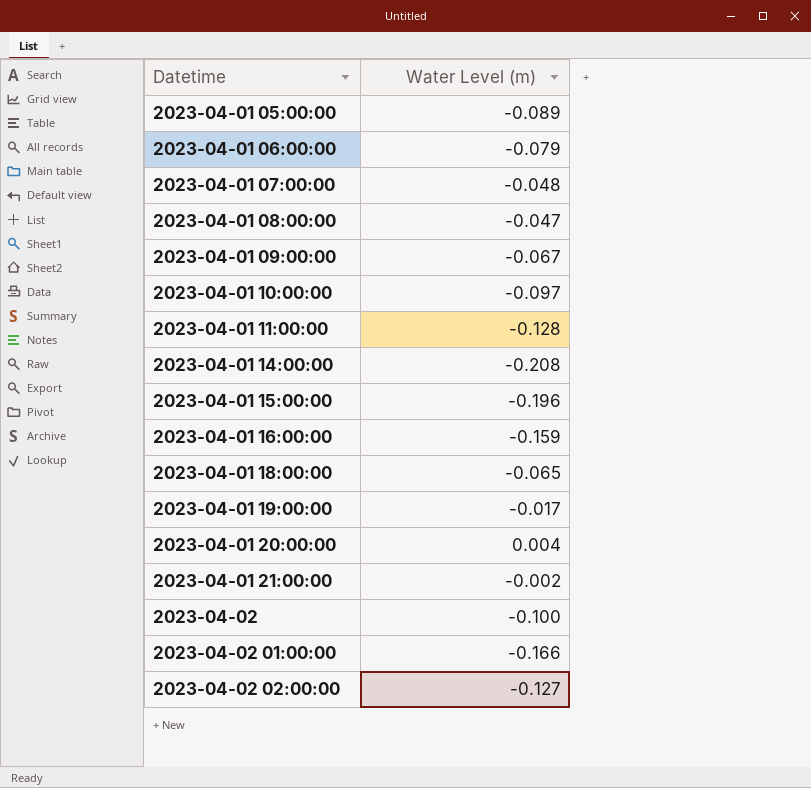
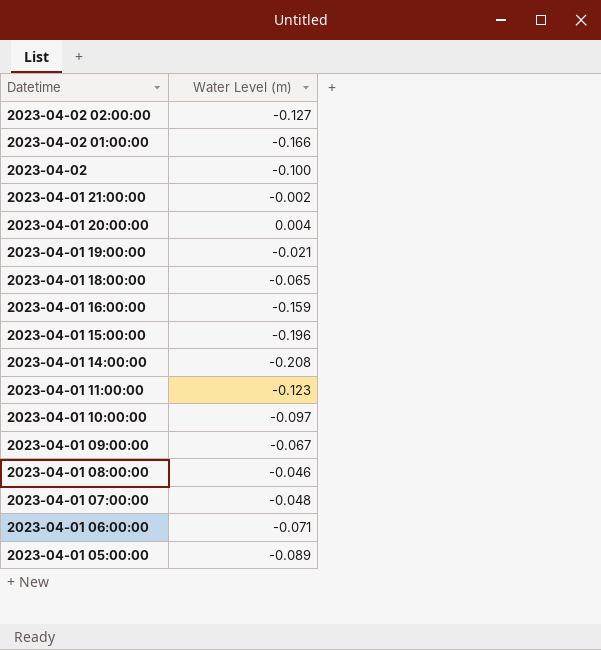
row order: Datetime ascending -> Datetime descending
2023-04-01 19:00:00 | Water Level (m): -0.017 -> -0.021
2023-04-01 11:00:00 | Water Level (m): -0.128 -> -0.123
2023-04-01 08:00:00 | Water Level (m): -0.047 -> -0.046
2023-04-01 06:00:00 | Water Level (m): -0.079 -> -0.071

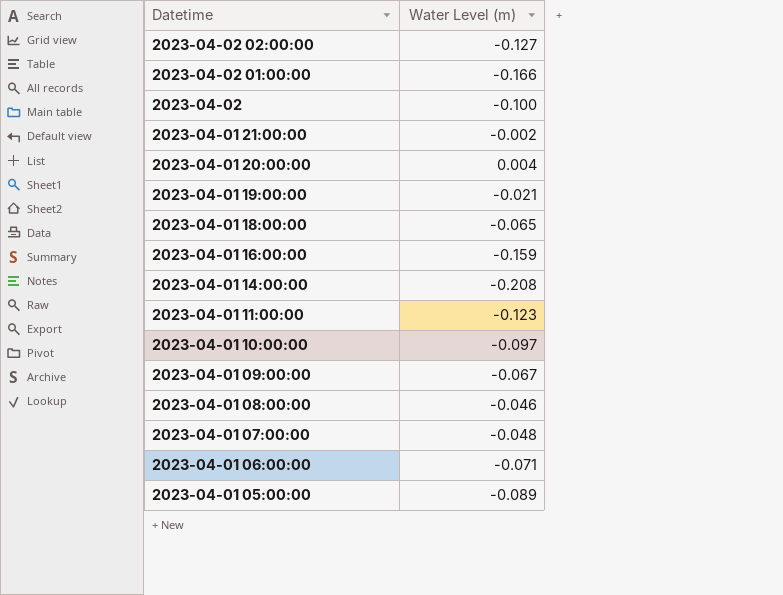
row 2023-04-01 15:00:00: -0.196 -> none

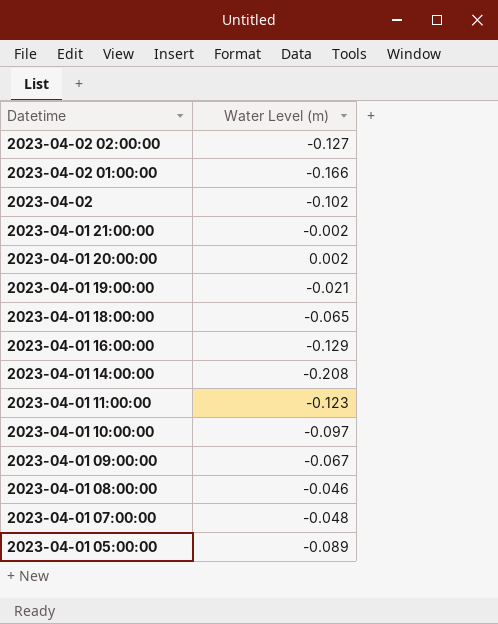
row 2023-04-01 06:00:00: -0.071 -> none
2023-04-02 | Water Level (m): -0.100 -> -0.102
2023-04-01 20:00:00 | Water Level (m): 0.004 -> 0.002
2023-04-01 16:00:00 | Water Level (m): -0.159 -> -0.129

